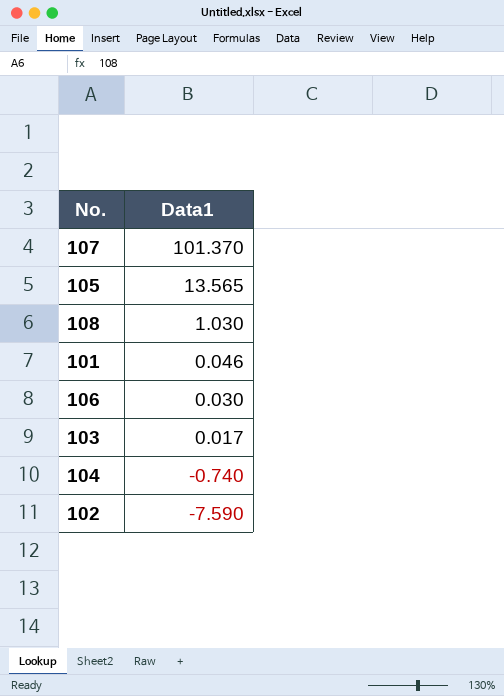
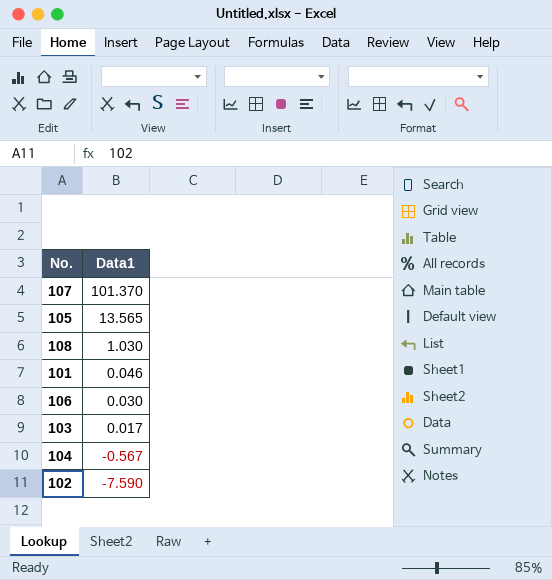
104 | Data1: -0.740 -> -0.567

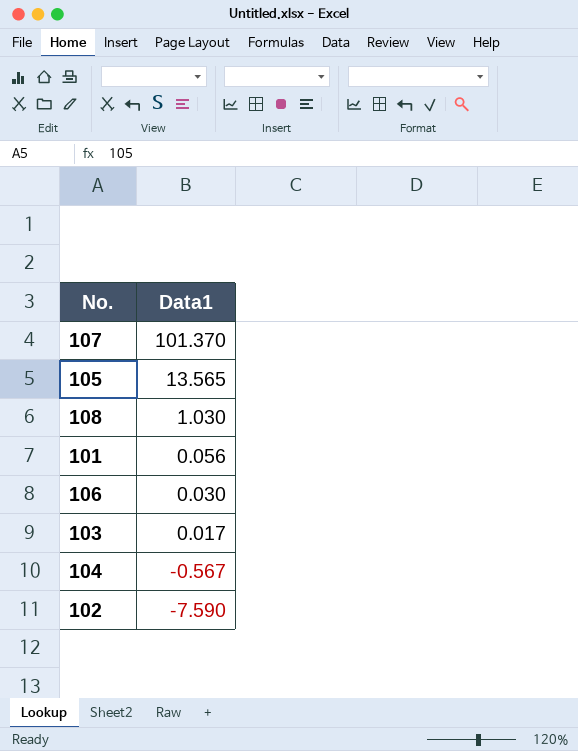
101 | Data1: 0.046 -> 0.056

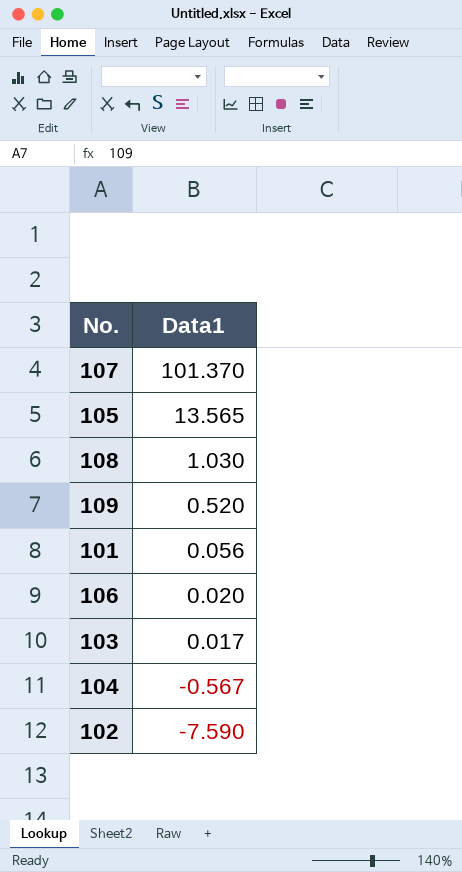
row 109: none -> 0.520
106 | Data1: 0.030 -> 0.020

